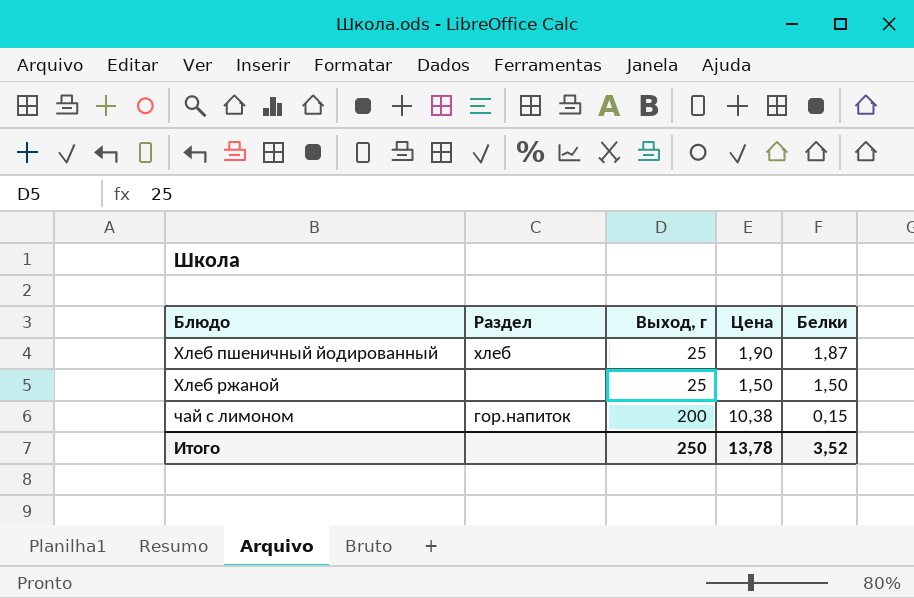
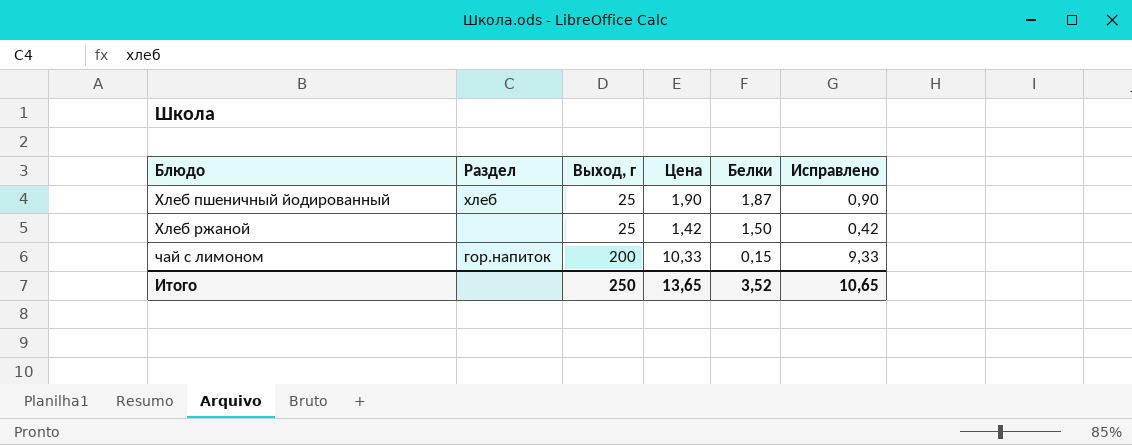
column Исправлено | formula: none -> [Цена] - 1
Хлеб ржаной | Цена: 1,50 -> 1,42
чай с лимоном | Цена: 10,38 -> 10,33
Итого | Цена: 13,78 -> 13,65

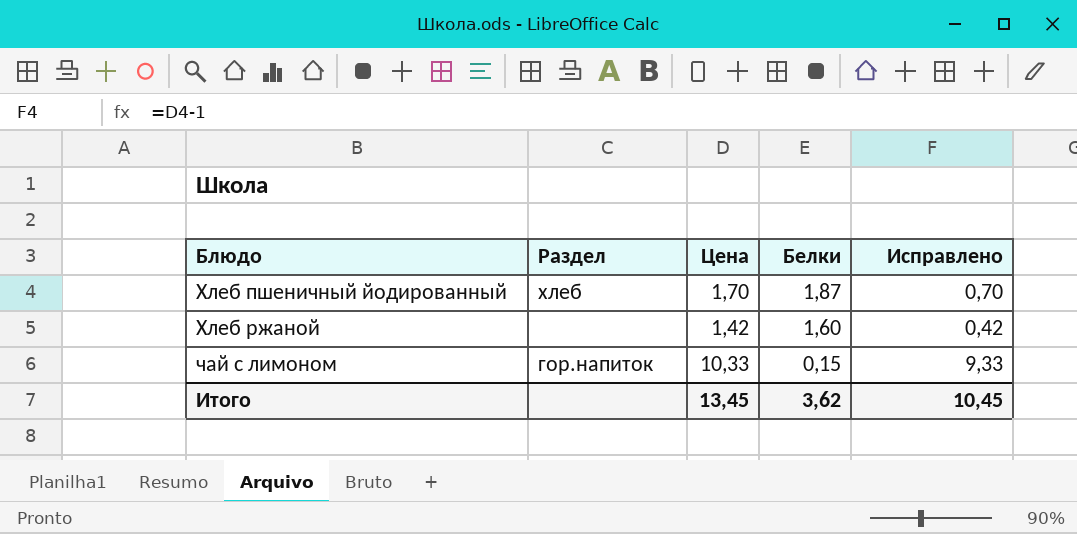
column Выход, г | position: 3 -> none
Хлеб пшеничный йодированный | Цена: 1,90 -> 1,70
Хлеб пшеничный йодированный | Исправлено: 0,90 -> 0,70
Хлеб ржаной | Белки: 1,50 -> 1,60
Итого | Цена: 13,65 -> 13,45
Итого | Белки: 3,52 -> 3,62
Итого | Исправлено: 10,65 -> 10,45

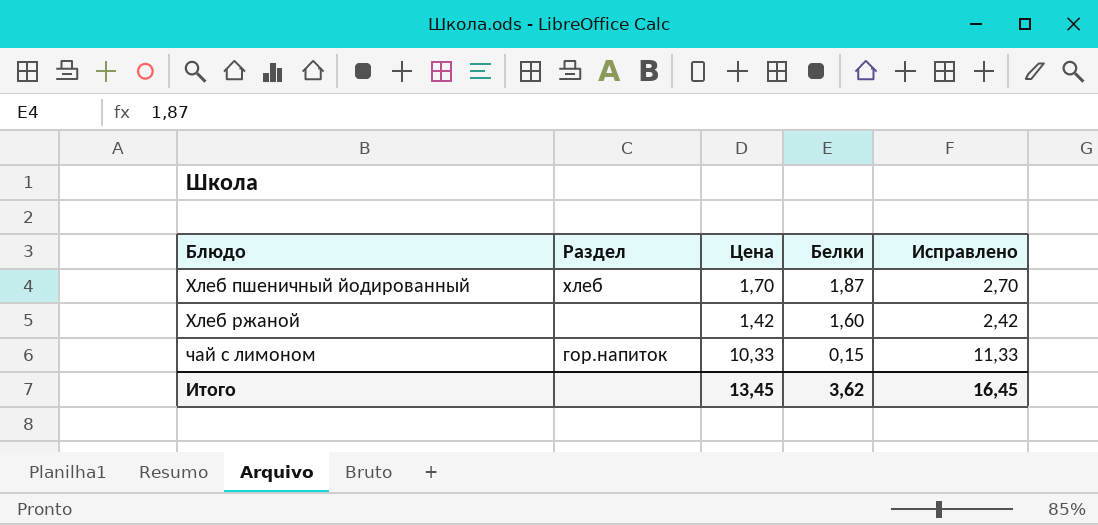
column Исправлено | formula: [Цена] - 1 -> [Цена] + 1
Итого | Исправлено: 10,45 -> 16,45

